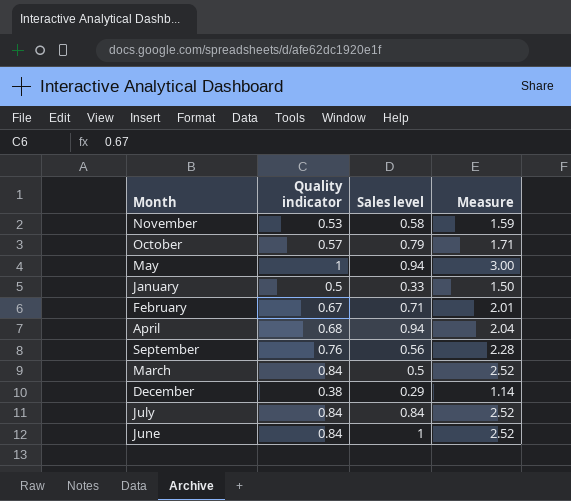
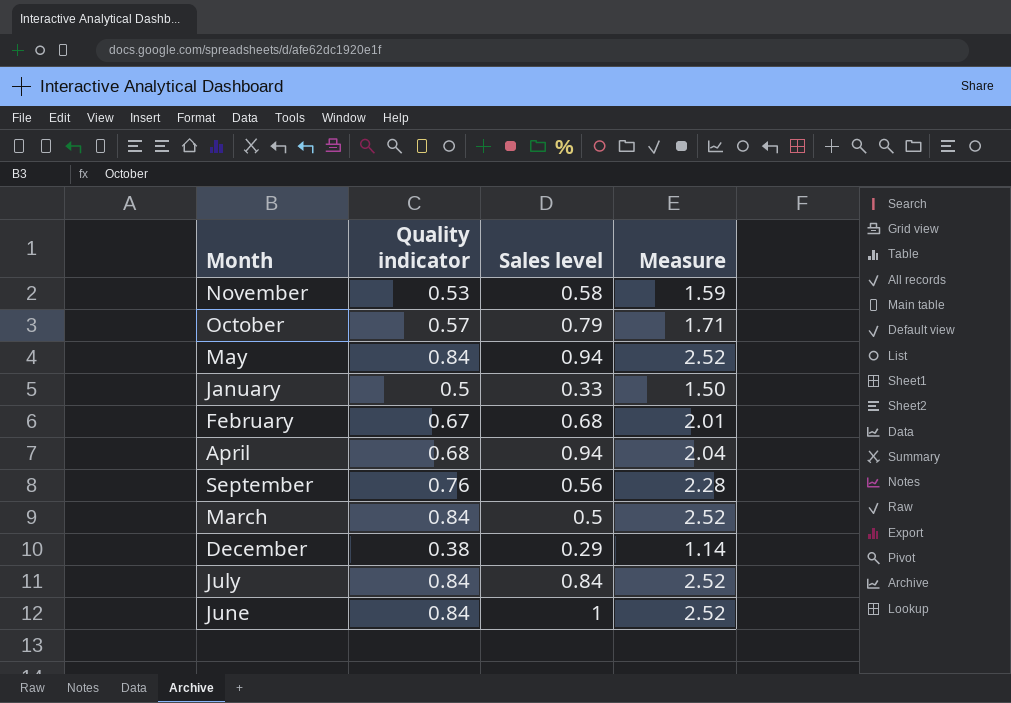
May | Quality indicator: 1 -> 0.84
May | Measure: 3.00 -> 2.52
February | Sales level: 0.71 -> 0.68

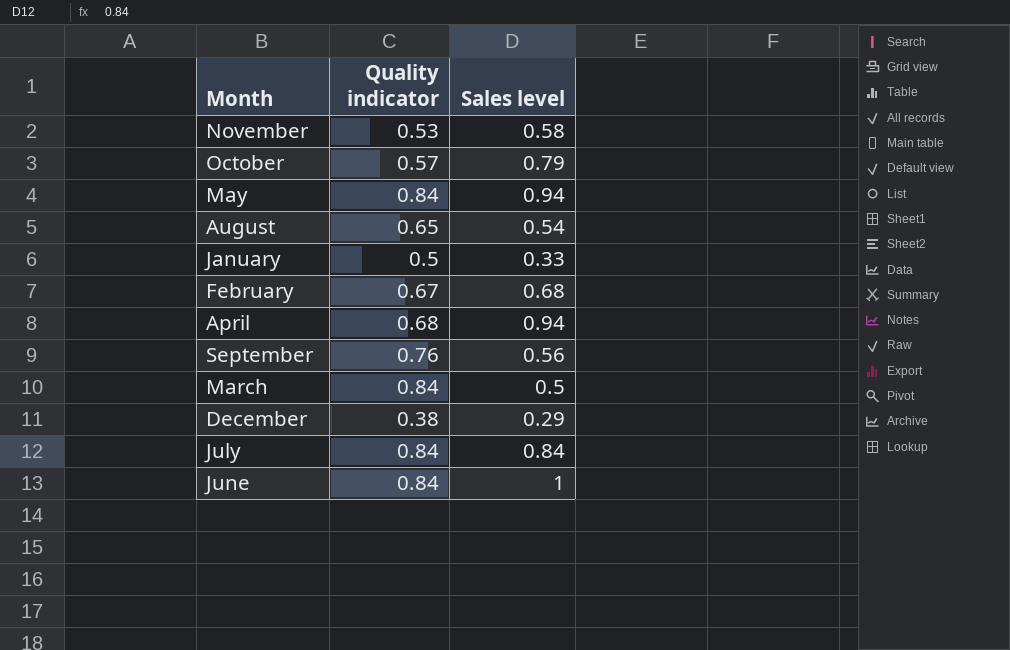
column Measure | formula: [Quality indicator] * 3 -> none
row August: none -> 0.65 | 0.54

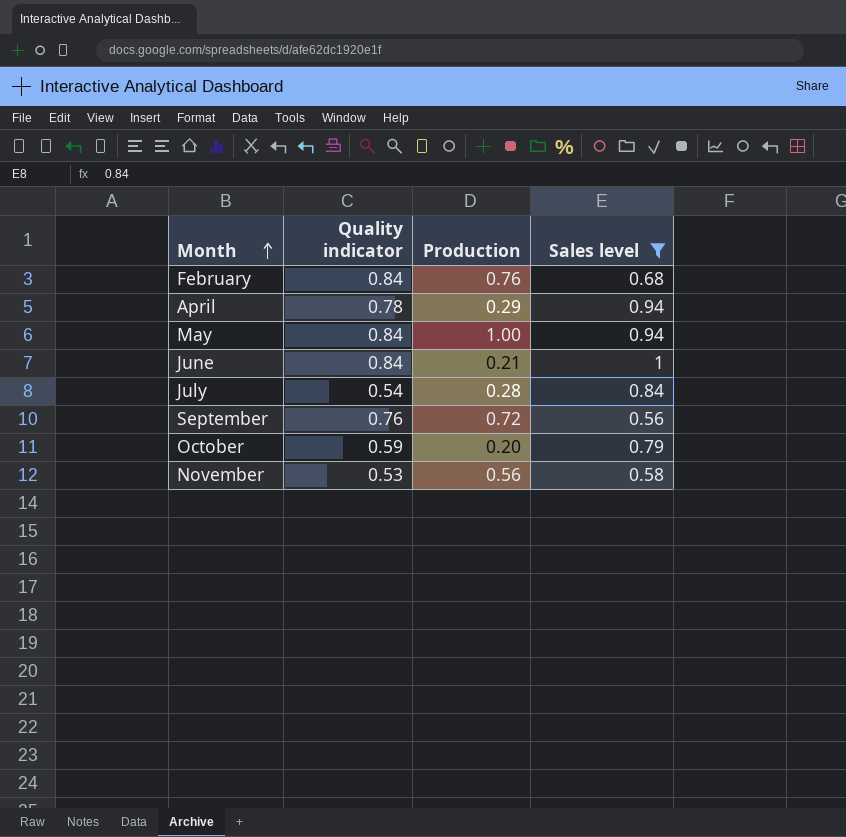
filter: none -> Sales level >= 0.56
row order: none -> Month ascending
column Production | position: none -> 3
February | Quality indicator: 0.67 -> 0.84
April | Quality indicator: 0.68 -> 0.78
July | Quality indicator: 0.84 -> 0.54
October | Quality indicator: 0.57 -> 0.59

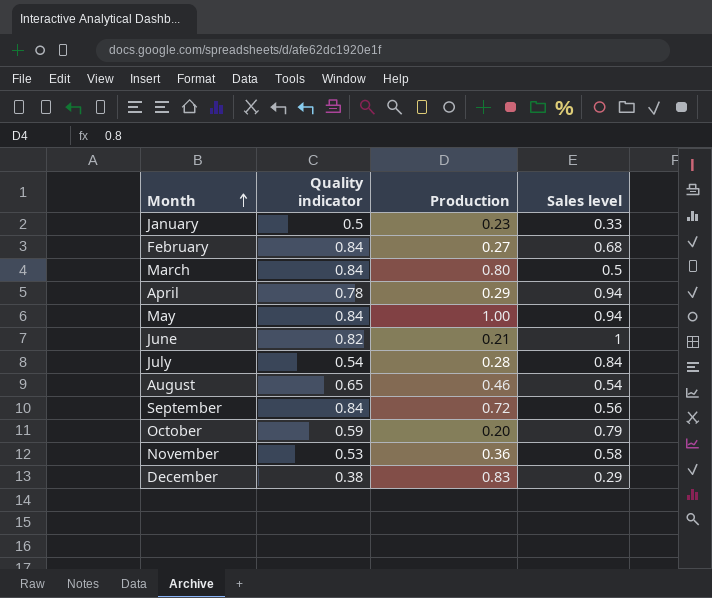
filter: Sales level >= 0.56 -> none
February | Production: 0.76 -> 0.27
June | Quality indicator: 0.84 -> 0.82
September | Quality indicator: 0.76 -> 0.84
November | Production: 0.56 -> 0.36

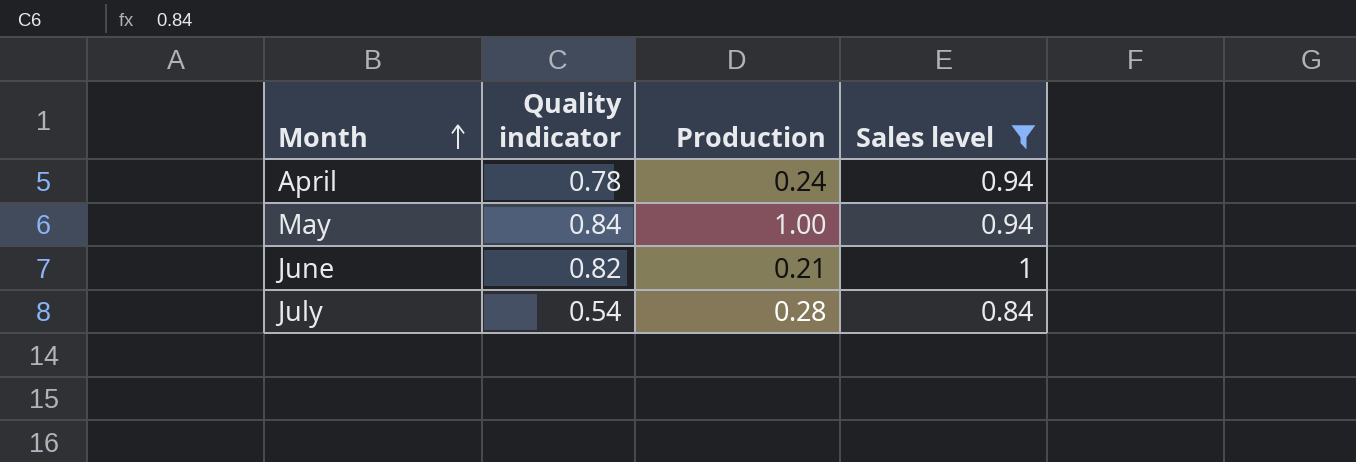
filter: none -> Sales level >= 0.84
April | Production: 0.29 -> 0.24

